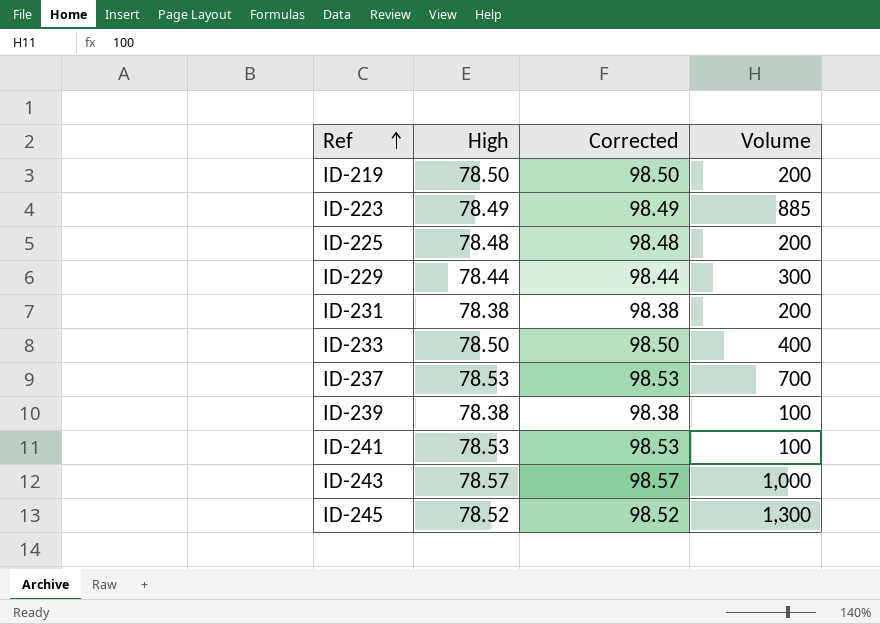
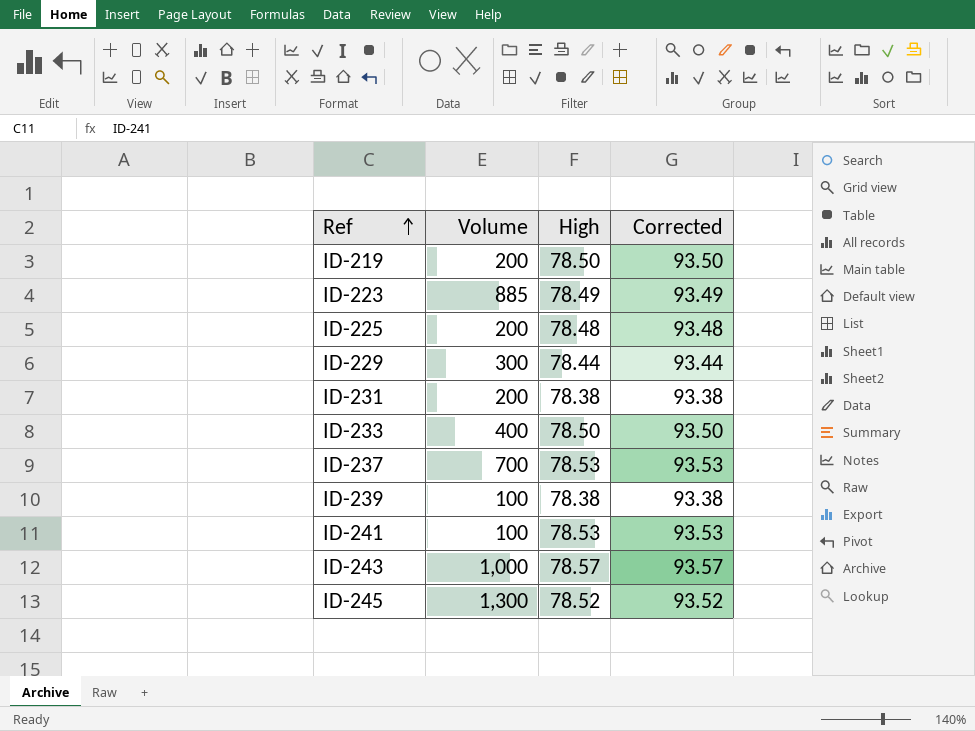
column Volume | position: 4 -> 2
column Corrected | formula: [High] + 20 -> [High] + 15

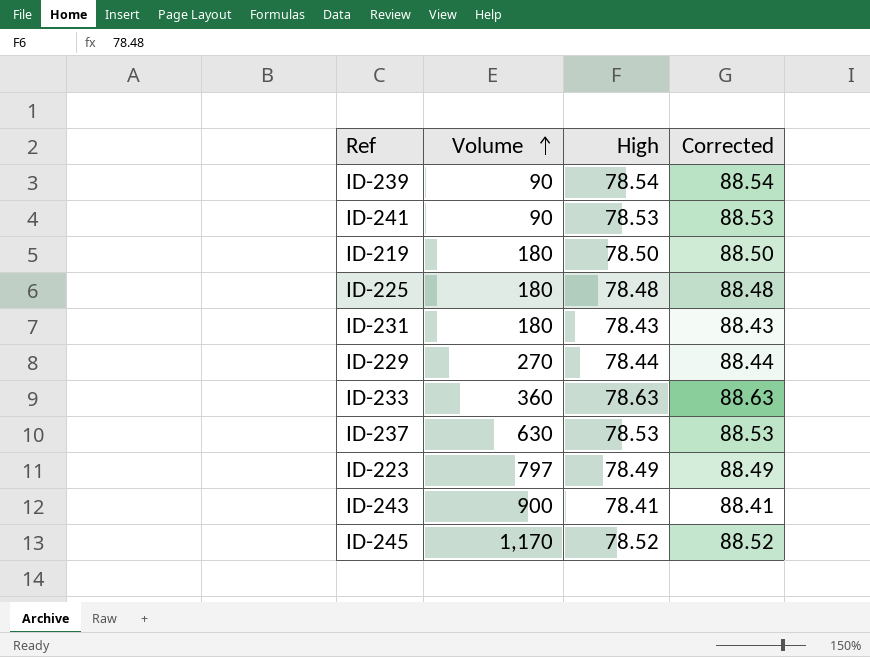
row order: Ref ascending -> Volume ascending
column Corrected | formula: [High] + 15 -> [High] + 10
ID-239 | Volume: 100 -> 90
ID-239 | High: 78.38 -> 78.54
ID-241 | Volume: 100 -> 90
ID-219 | Volume: 200 -> 180
ID-225 | Volume: 200 -> 180
ID-231 | Volume: 200 -> 180
ID-231 | High: 78.38 -> 78.43
ID-229 | Volume: 300 -> 270
ID-233 | Volume: 400 -> 360
ID-233 | High: 78.50 -> 78.63
ID-237 | Volume: 700 -> 630
ID-223 | Volume: 885 -> 797
ID-243 | Volume: 1,000 -> 900
ID-243 | High: 78.57 -> 78.41
ID-245 | Volume: 1,300 -> 1,170

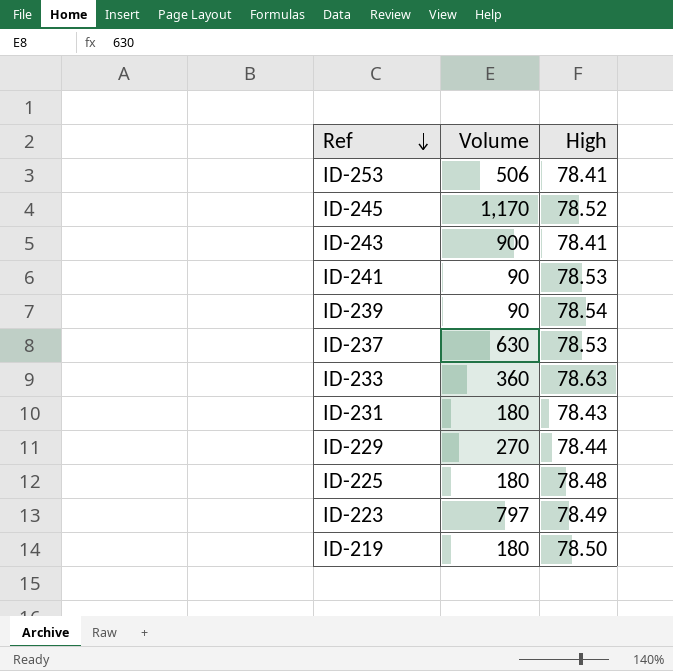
row order: Volume ascending -> Ref descending
column Corrected | formula: [High] + 10 -> none
row ID-253: none -> 506 | 78.41

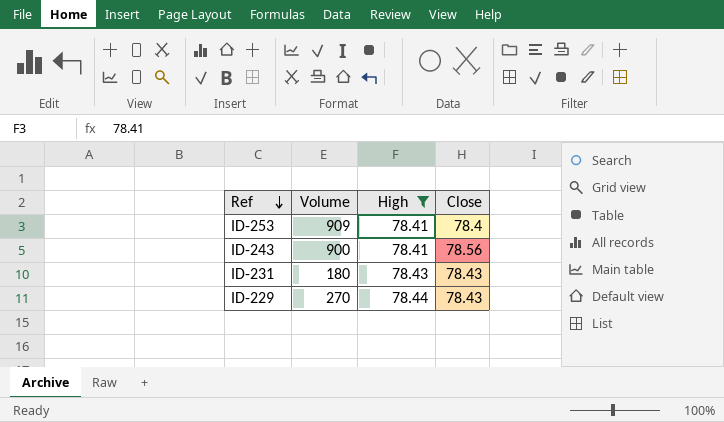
filter: none -> High <= 78.44
column Close | position: none -> 4
ID-253 | Volume: 506 -> 909

